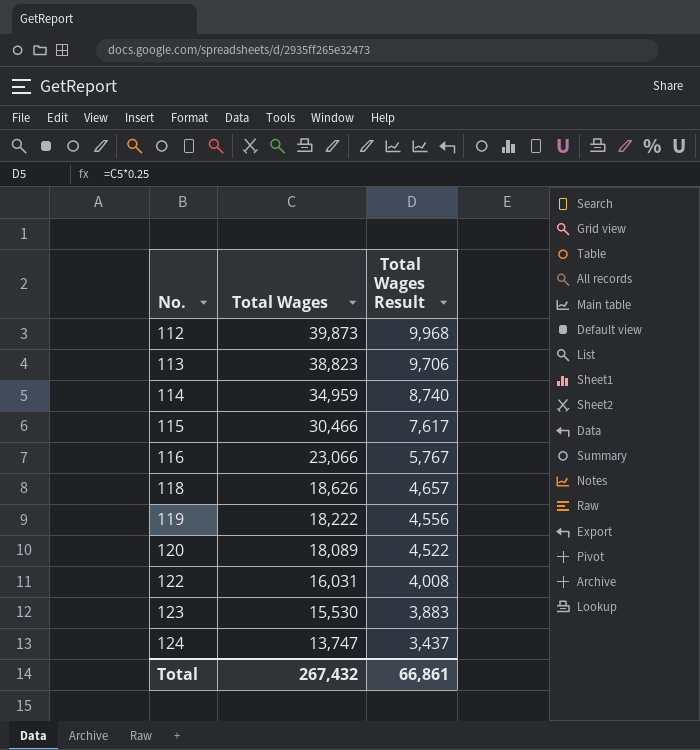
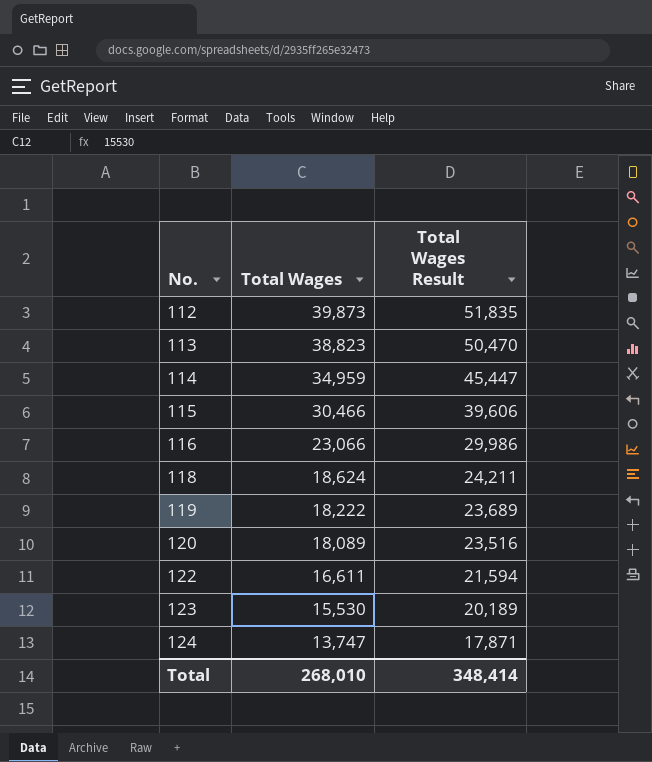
column Total Wages Result | formula: [Total Wages] * 0.25 -> [Total Wages] * 1.3
118 | Total Wages: 18,626 -> 18,624
122 | Total Wages: 16,031 -> 16,611
Total | Total Wages: 267,432 -> 268,010
Total | Total Wages Result: 66,861 -> 348,414

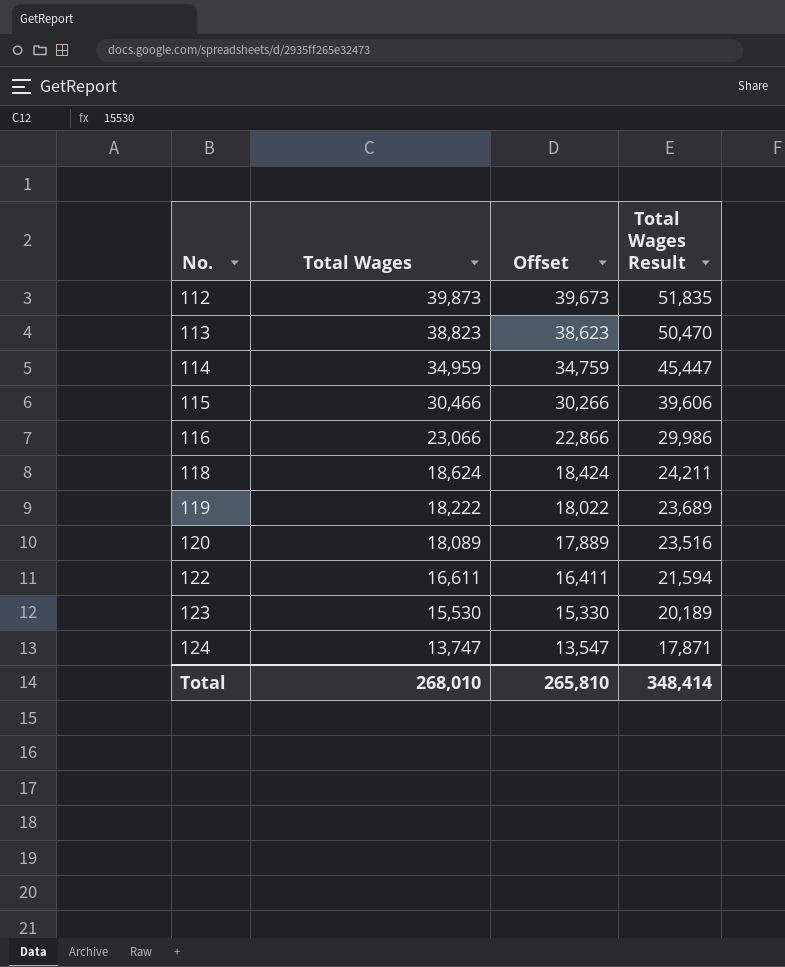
column Offset | formula: none -> [Total Wages] - 200

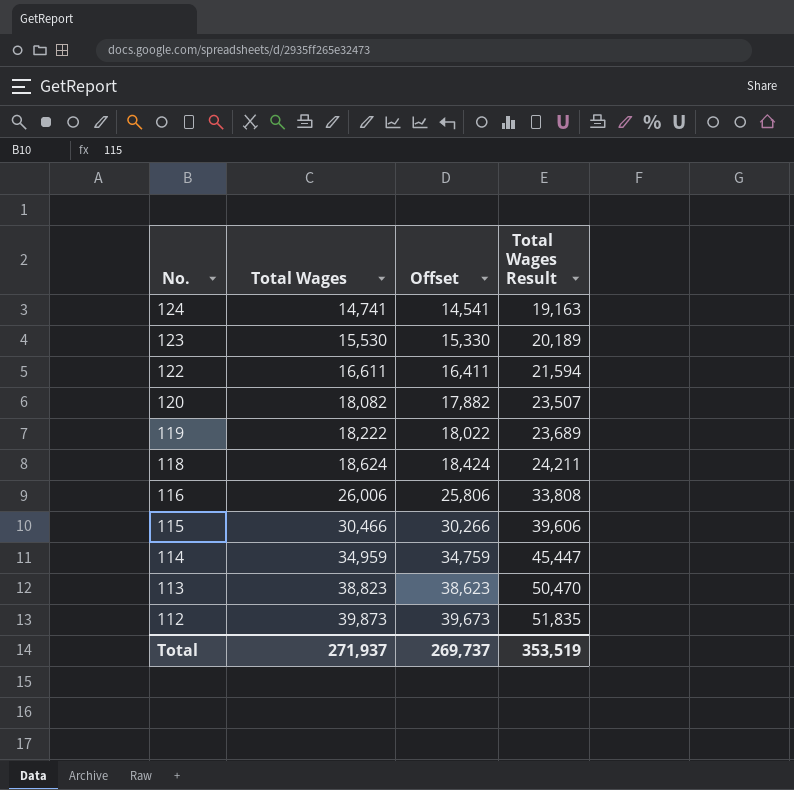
row order: No. ascending -> No. descending
124 | Total Wages: 13,747 -> 14,741
124 | Offset: 13,547 -> 14,541
124 | Total Wages Result: 17,871 -> 19,163
120 | Total Wages: 18,089 -> 18,082
120 | Offset: 17,889 -> 17,882
120 | Total Wages Result: 23,516 -> 23,507
116 | Total Wages: 23,066 -> 26,006
116 | Offset: 22,866 -> 25,806
116 | Total Wages Result: 29,986 -> 33,808
Total | Total Wages: 268,010 -> 271,937
Total | Offset: 265,810 -> 269,737
Total | Total Wages Result: 348,414 -> 353,519

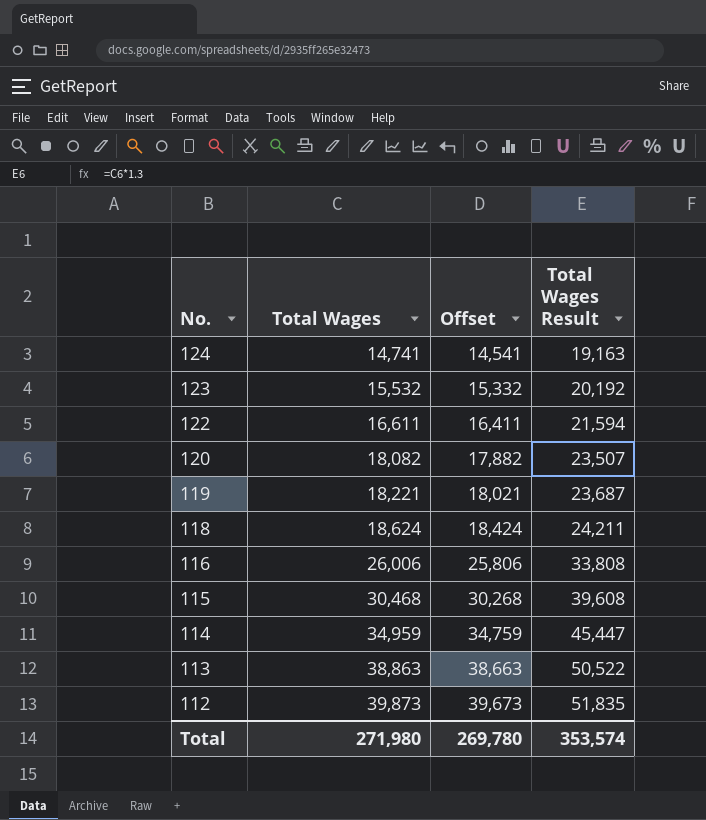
123 | Total Wages: 15,530 -> 15,532
123 | Offset: 15,330 -> 15,332
123 | Total Wages Result: 20,189 -> 20,192
119 | Total Wages: 18,222 -> 18,221
119 | Offset: 18,022 -> 18,021
119 | Total Wages Result: 23,689 -> 23,687
115 | Total Wages: 30,466 -> 30,468
115 | Offset: 30,266 -> 30,268
115 | Total Wages Result: 39,606 -> 39,608
113 | Total Wages: 38,823 -> 38,863
113 | Offset: 38,623 -> 38,663
113 | Total Wages Result: 50,470 -> 50,522
Total | Total Wages: 271,937 -> 271,980
Total | Offset: 269,737 -> 269,780
Total | Total Wages Result: 353,519 -> 353,574

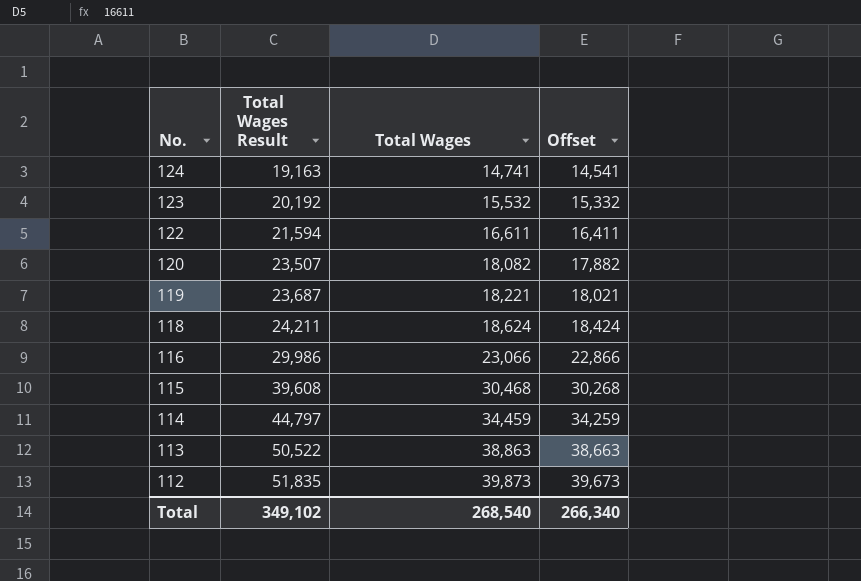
column Total Wages Result | position: 4 -> 2
116 | Total Wages Result: 33,808 -> 29,986
116 | Total Wages: 26,006 -> 23,066
116 | Offset: 25,806 -> 22,866
114 | Total Wages Result: 45,447 -> 44,797
114 | Total Wages: 34,959 -> 34,459
114 | Offset: 34,759 -> 34,259
Total | Total Wages Result: 353,574 -> 349,102
Total | Total Wages: 271,980 -> 268,540
Total | Offset: 269,780 -> 266,340

